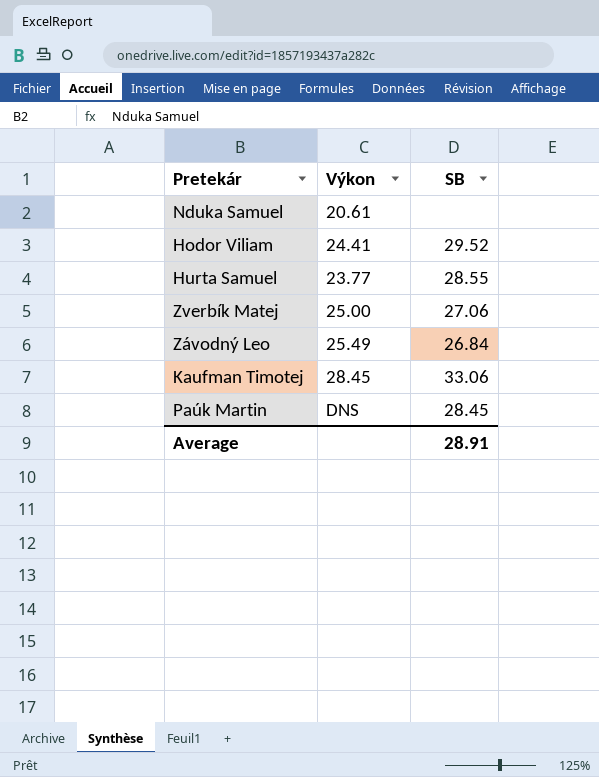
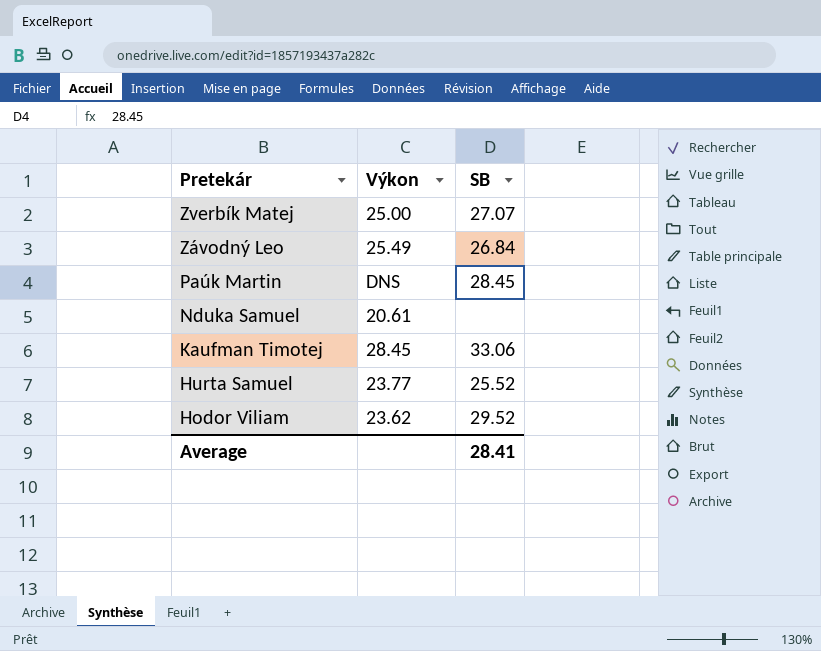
row order: none -> Pretekár descending
Zverbík Matej | SB: 27.06 -> 27.07
Hurta Samuel | SB: 28.55 -> 25.52
Hodor Viliam | Výkon: 24.41 -> 23.62
Average | SB: 28.91 -> 28.41

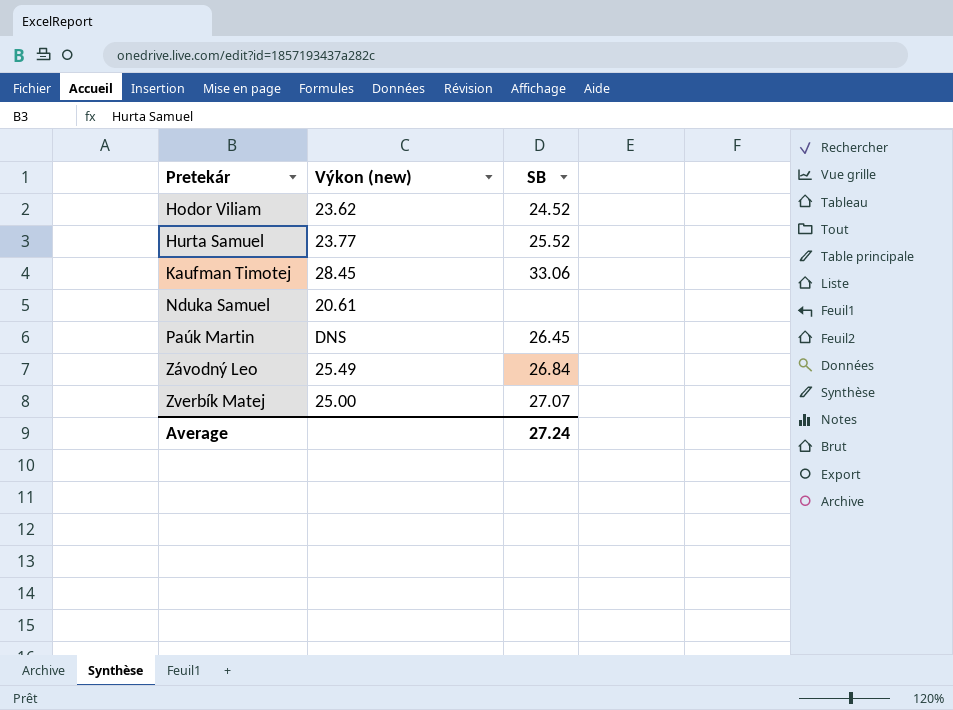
row order: Pretekár descending -> Pretekár ascending
column name: Výkon -> Výkon (new)
Hodor Viliam | SB: 29.52 -> 24.52
Paúk Martin | SB: 28.45 -> 26.45
Average | SB: 28.41 -> 27.24

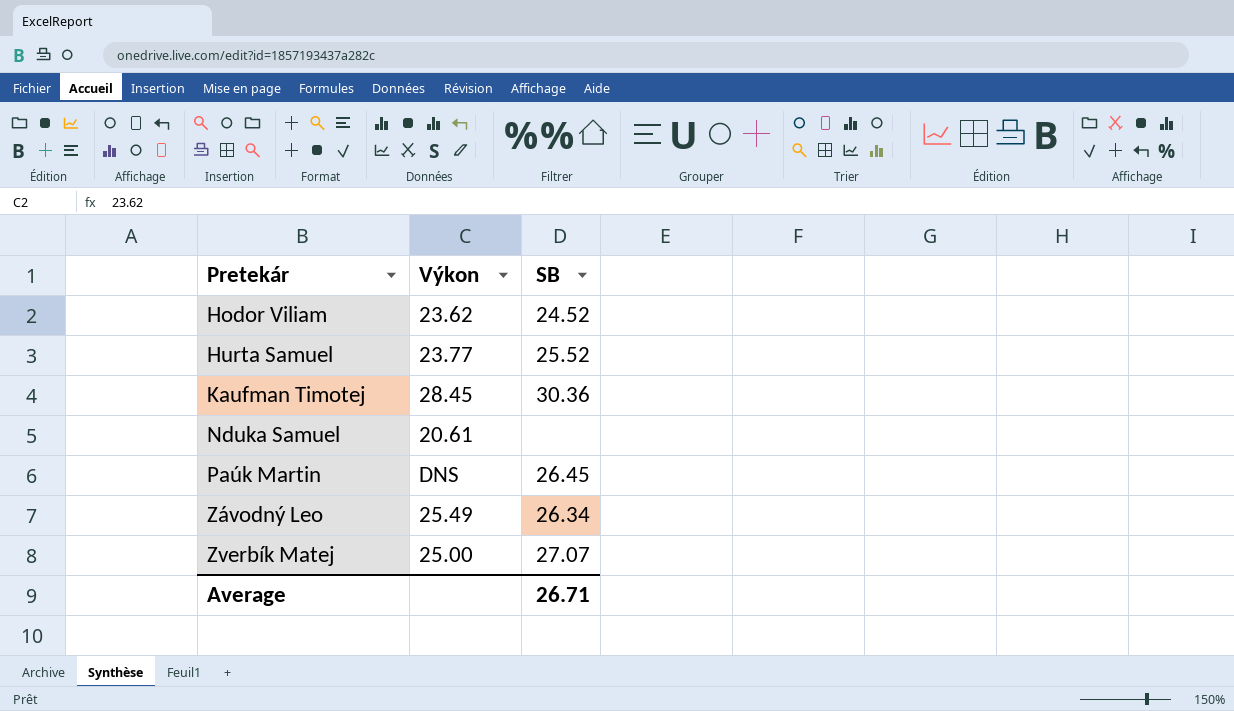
column name: Výkon (new) -> Výkon
Kaufman Timotej | SB: 33.06 -> 30.36
Závodný Leo | SB: 26.84 -> 26.34
Average | SB: 27.24 -> 26.71

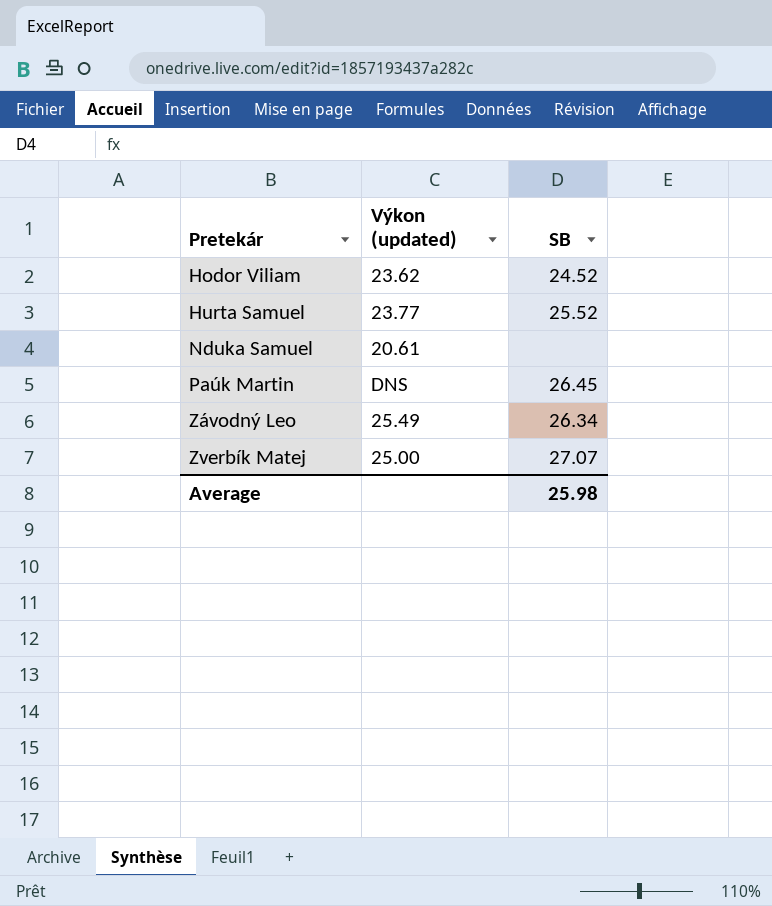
column name: Výkon -> Výkon (updated)
row Kaufman Timotej: 28.45 | 30.36 -> none
Average | SB: 26.71 -> 25.98

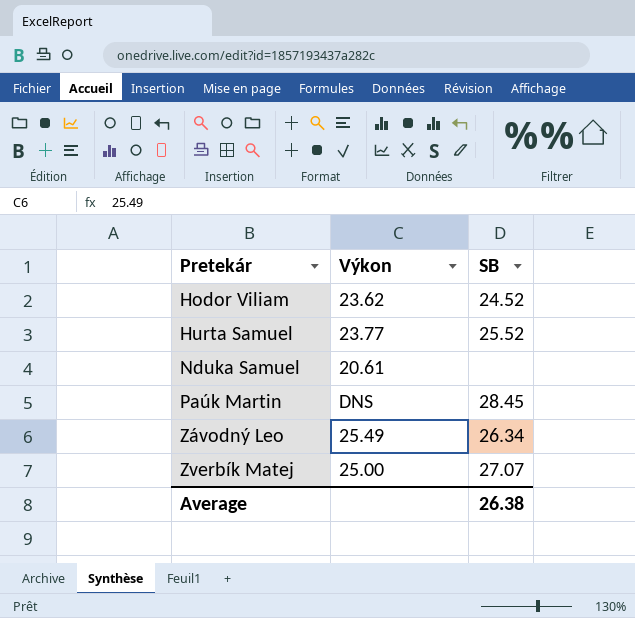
column name: Výkon (updated) -> Výkon
Paúk Martin | SB: 26.45 -> 28.45
Average | SB: 25.98 -> 26.38

